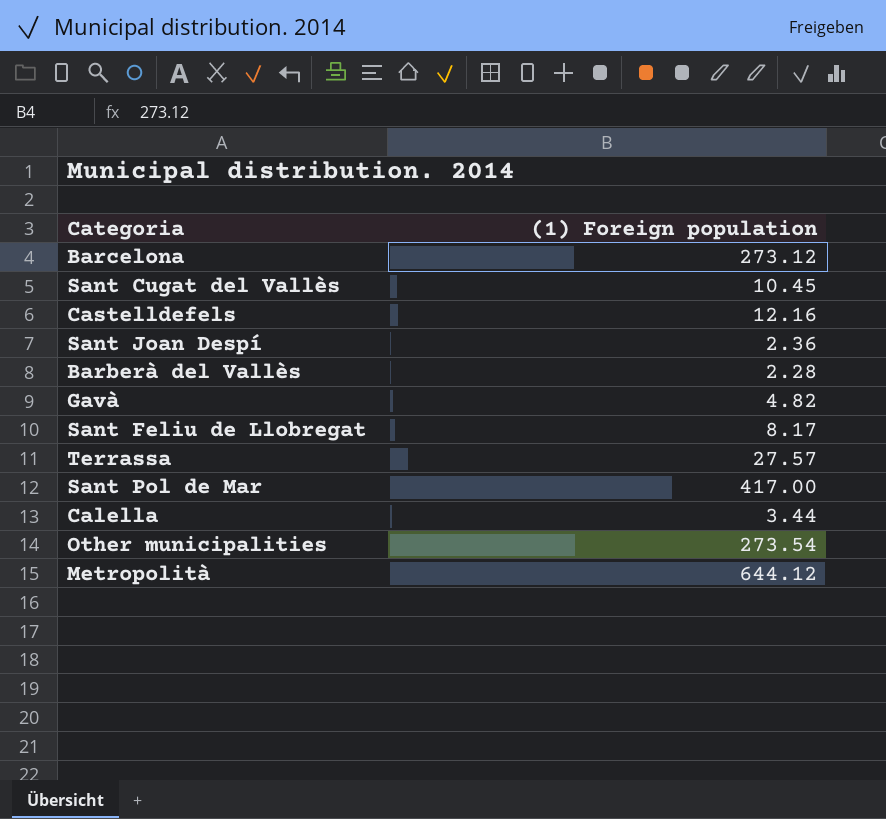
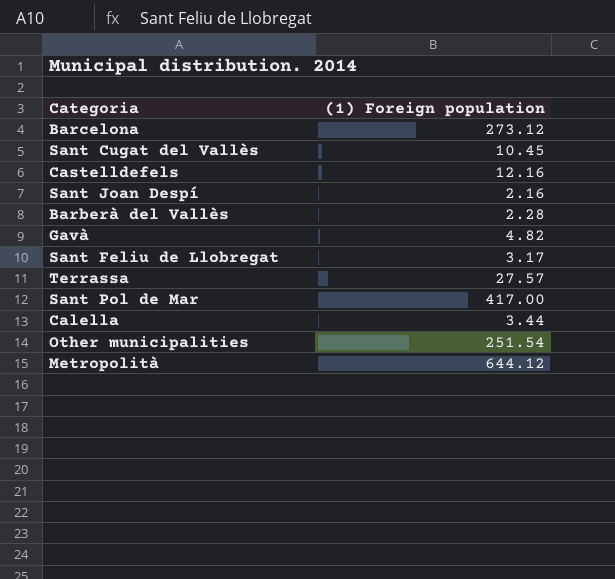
Sant Joan Despí | (1) Foreign population: 2.36 -> 2.16
Sant Feliu de Llobregat | (1) Foreign population: 8.17 -> 3.17
Other municipalities | (1) Foreign population: 273.54 -> 251.54

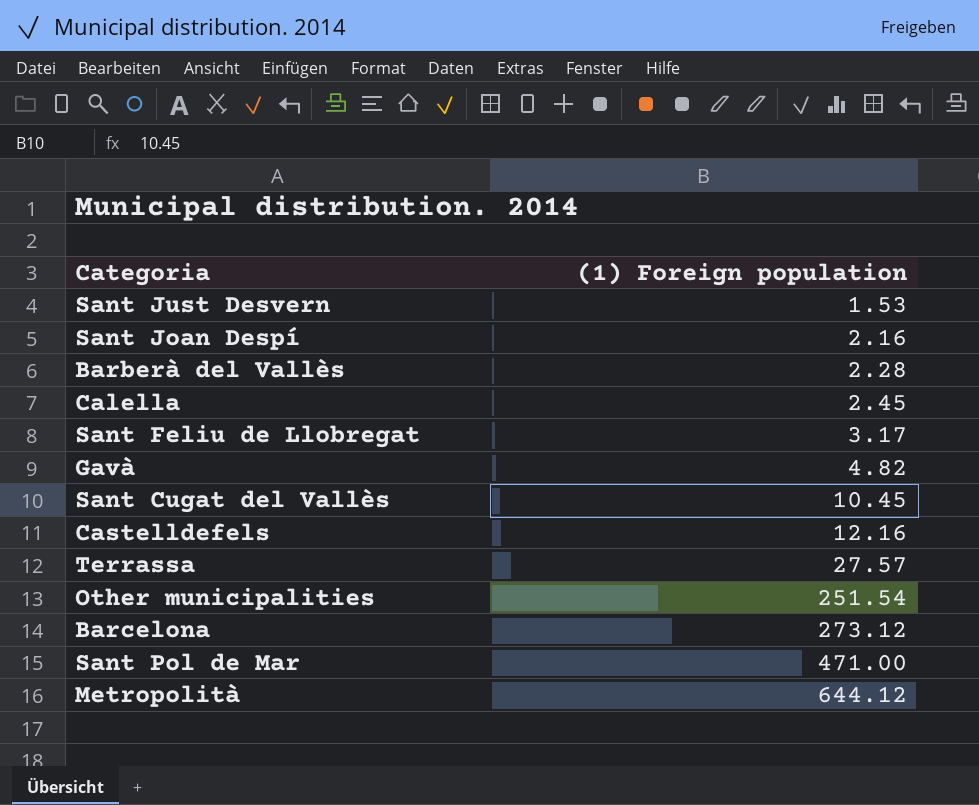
row order: none -> (1) Foreign population ascending
row Sant Just Desvern: none -> 1.53
Calella | (1) Foreign population: 3.44 -> 2.45
Sant Pol de Mar | (1) Foreign population: 417.00 -> 471.00

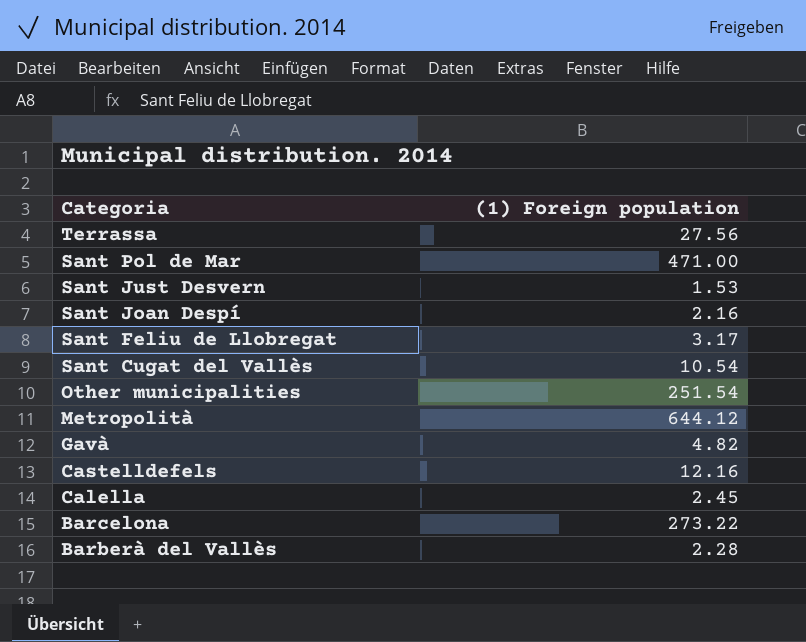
row order: (1) Foreign population ascending -> Categoria descending
Terrassa | (1) Foreign population: 27.57 -> 27.56
Sant Cugat del Vallès | (1) Foreign population: 10.45 -> 10.54
Barcelona | (1) Foreign population: 273.12 -> 273.22

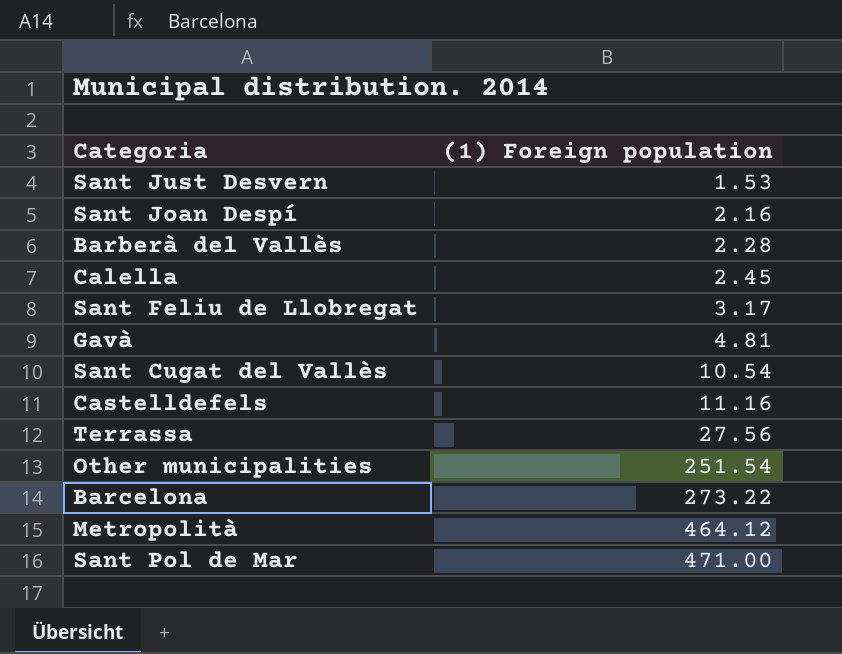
row order: Categoria descending -> (1) Foreign population ascending
Gavà | (1) Foreign population: 4.82 -> 4.81
Castelldefels | (1) Foreign population: 12.16 -> 11.16
Metropolità | (1) Foreign population: 644.12 -> 464.12

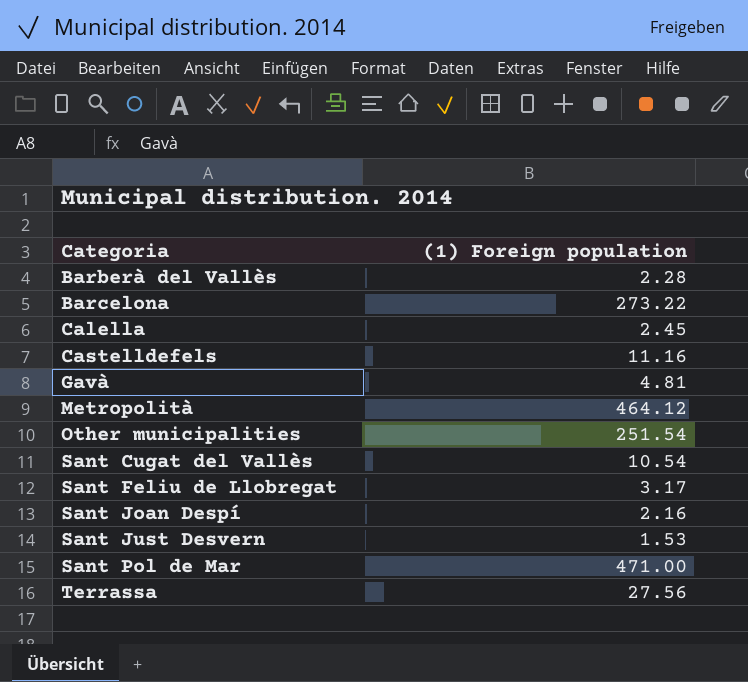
row order: (1) Foreign population ascending -> Categoria ascending

